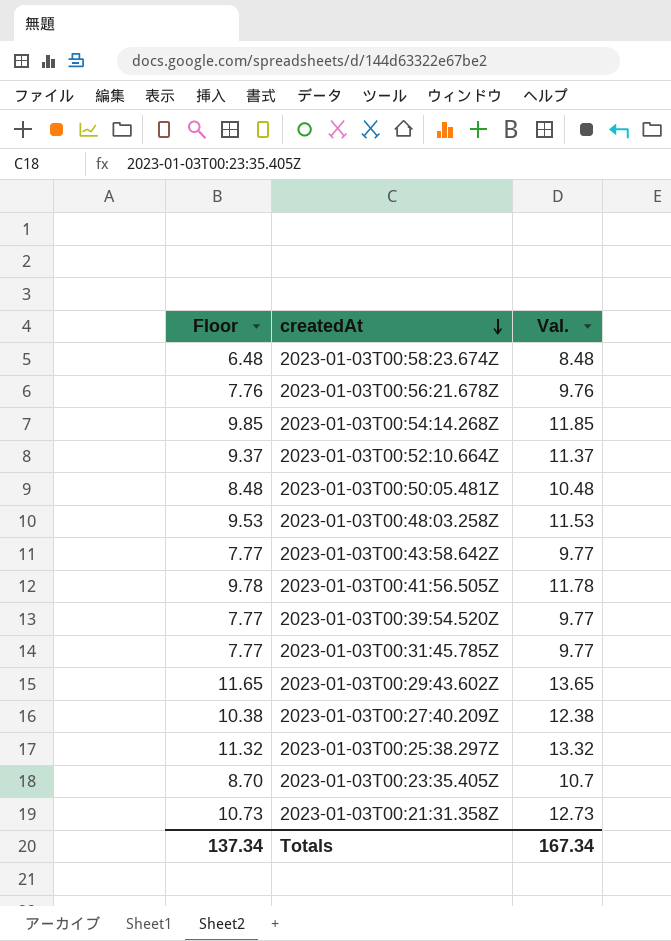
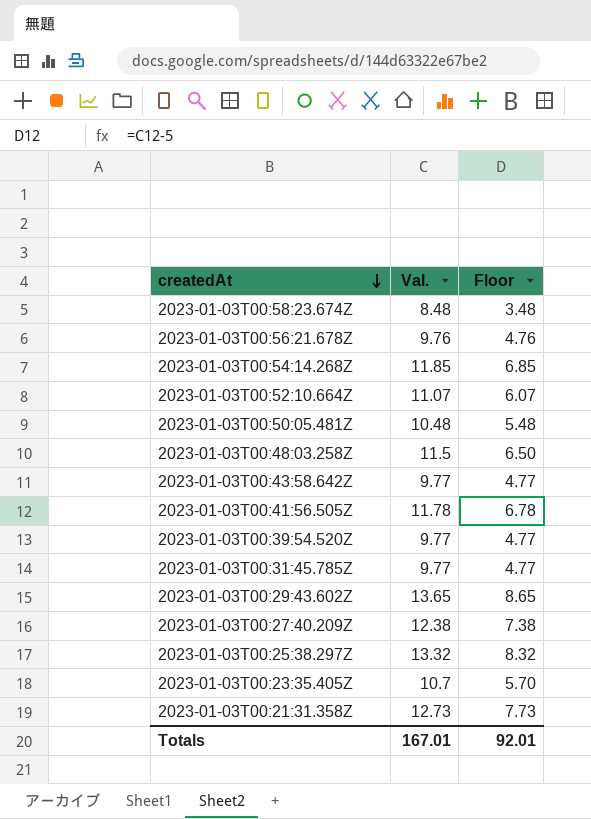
column Floor | formula: [Val.] - 2 -> [Val.] - 5
column Floor | position: 1 -> 3
2023-01-03T00:52:10.664Z | Val.: 11.37 -> 11.07
2023-01-03T00:48:03.258Z | Val.: 11.53 -> 11.5
Totals | Val.: 167.34 -> 167.01
Totals | Floor: 137.34 -> 92.01

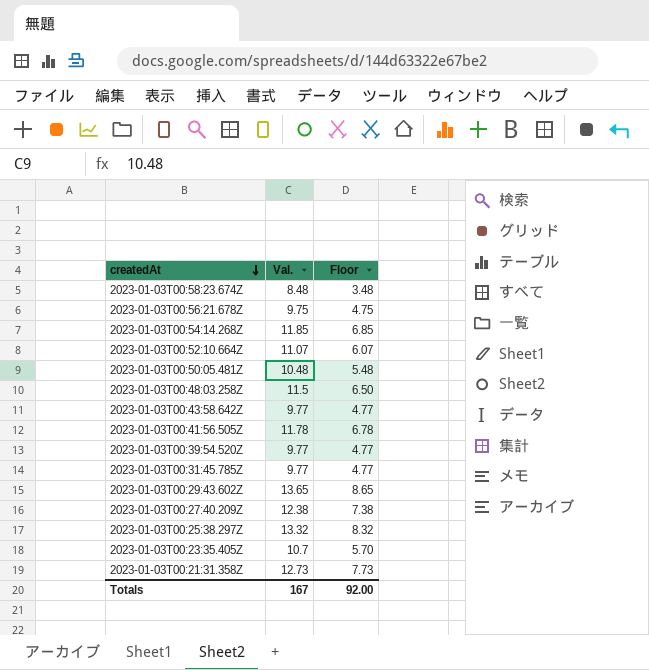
2023-01-03T00:56:21.678Z | Val.: 9.76 -> 9.75
2023-01-03T00:56:21.678Z | Floor: 4.76 -> 4.75
Totals | Val.: 167.01 -> 167
Totals | Floor: 92.01 -> 92.00

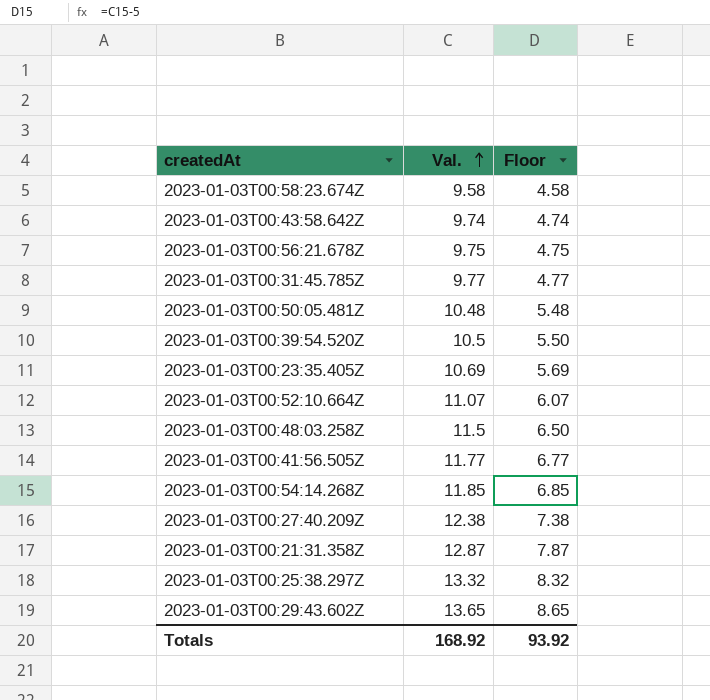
row order: createdAt descending -> Val. ascending
2023-01-03T00:58:23.674Z | Val.: 8.48 -> 9.58
2023-01-03T00:58:23.674Z | Floor: 3.48 -> 4.58
2023-01-03T00:43:58.642Z | Val.: 9.77 -> 9.74
2023-01-03T00:43:58.642Z | Floor: 4.77 -> 4.74
2023-01-03T00:39:54.520Z | Val.: 9.77 -> 10.5
2023-01-03T00:39:54.520Z | Floor: 4.77 -> 5.50
2023-01-03T00:23:35.405Z | Val.: 10.7 -> 10.69
2023-01-03T00:23:35.405Z | Floor: 5.70 -> 5.69
2023-01-03T00:41:56.505Z | Val.: 11.78 -> 11.77
2023-01-03T00:41:56.505Z | Floor: 6.78 -> 6.77
2023-01-03T00:21:31.358Z | Val.: 12.73 -> 12.87
2023-01-03T00:21:31.358Z | Floor: 7.73 -> 7.87
Totals | Val.: 167 -> 168.92
Totals | Floor: 92.00 -> 93.92

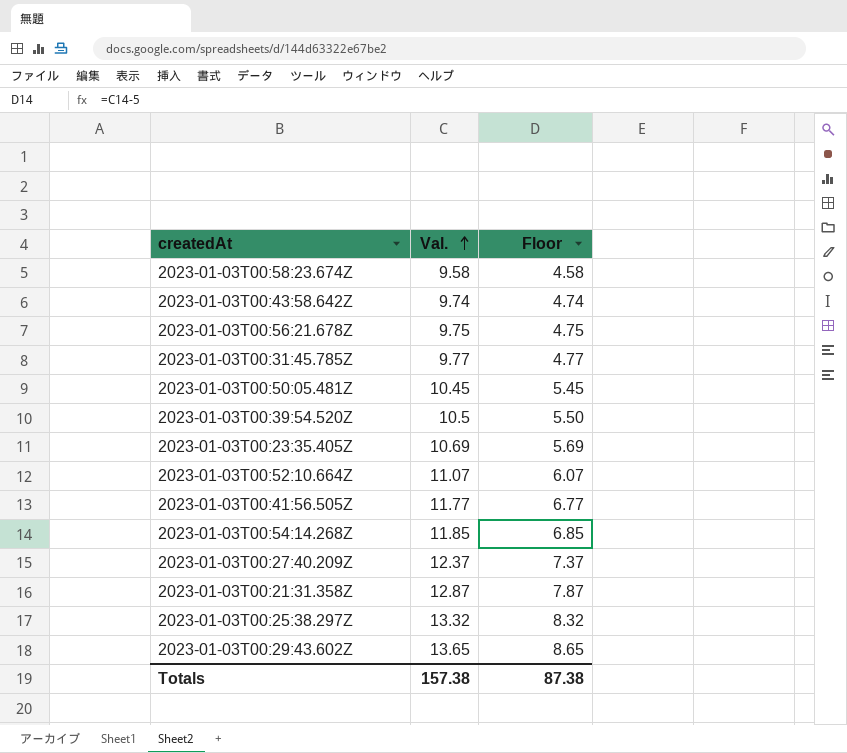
row 2023-01-03T00:48:03.258Z: 11.5 | 6.50 -> none
2023-01-03T00:50:05.481Z | Val.: 10.48 -> 10.45
2023-01-03T00:50:05.481Z | Floor: 5.48 -> 5.45
2023-01-03T00:27:40.209Z | Val.: 12.38 -> 12.37
2023-01-03T00:27:40.209Z | Floor: 7.38 -> 7.37
Totals | Val.: 168.92 -> 157.38
Totals | Floor: 93.92 -> 87.38

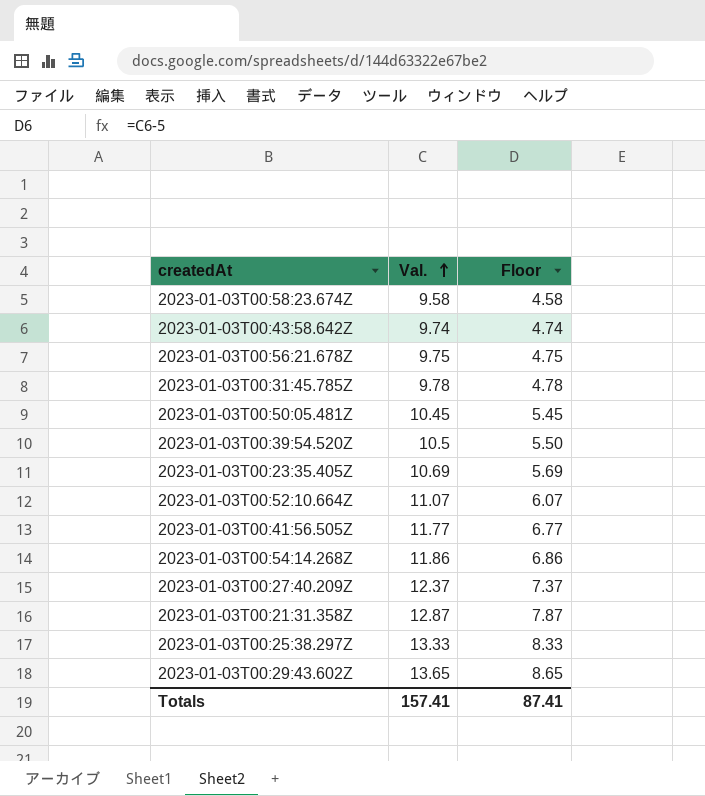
2023-01-03T00:31:45.785Z | Val.: 9.77 -> 9.78
2023-01-03T00:31:45.785Z | Floor: 4.77 -> 4.78
2023-01-03T00:54:14.268Z | Val.: 11.85 -> 11.86
2023-01-03T00:54:14.268Z | Floor: 6.85 -> 6.86
2023-01-03T00:25:38.297Z | Val.: 13.32 -> 13.33
2023-01-03T00:25:38.297Z | Floor: 8.32 -> 8.33
Totals | Val.: 157.38 -> 157.41
Totals | Floor: 87.38 -> 87.41

